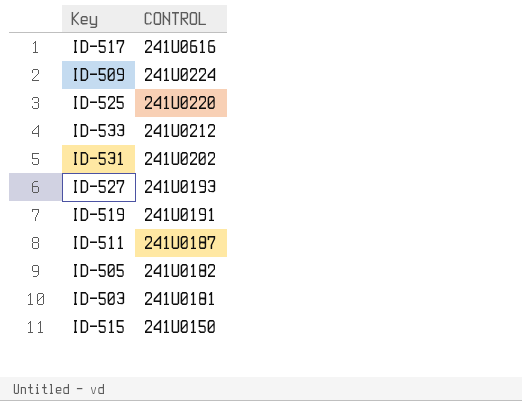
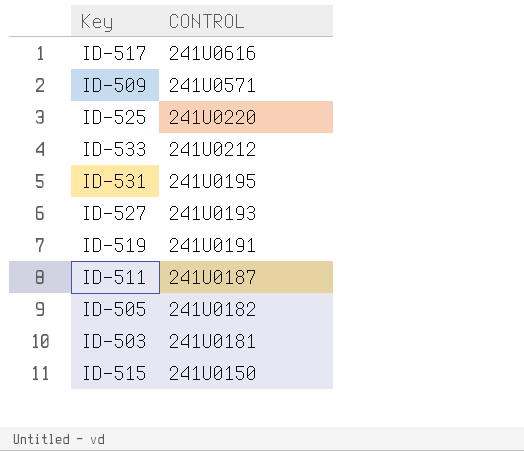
ID-509 | CONTROL: 241U0224 -> 241U0571
ID-531 | CONTROL: 241U0202 -> 241U0195

